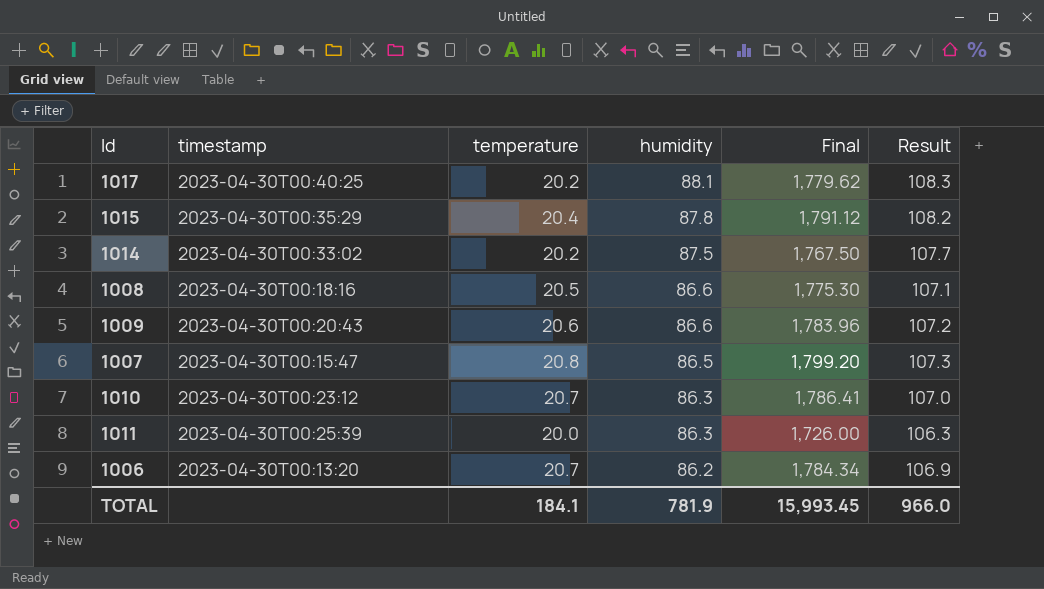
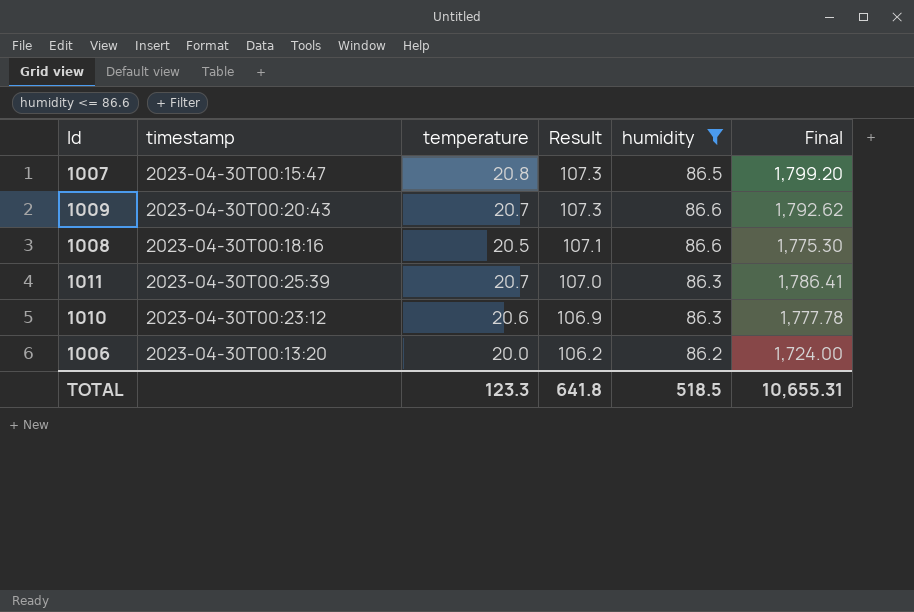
filter: none -> humidity <= 86.6
row order: humidity descending -> Result descending
column Result | position: 6 -> 4
1009 | temperature: 20.6 -> 20.7
1009 | Result: 107.2 -> 107.3
1009 | Final: 1,783.96 -> 1,792.62
1011 | temperature: 20.0 -> 20.7
1011 | Result: 106.3 -> 107.0
1011 | Final: 1,726.00 -> 1,786.41
1010 | temperature: 20.7 -> 20.6
1010 | Result: 107.0 -> 106.9
1010 | Final: 1,786.41 -> 1,777.78
1006 | temperature: 20.7 -> 20.0
1006 | Result: 106.9 -> 106.2
1006 | Final: 1,784.34 -> 1,724.00
TOTAL | temperature: 184.1 -> 123.3
TOTAL | Result: 966.0 -> 641.8
TOTAL | humidity: 781.9 -> 518.5
TOTAL | Final: 15,993.45 -> 10,655.31

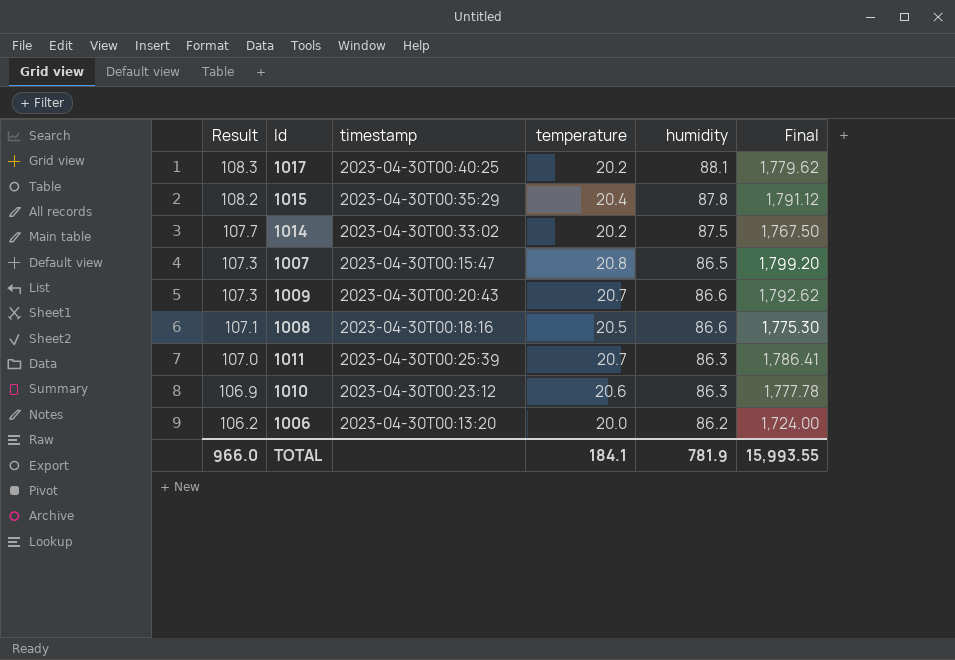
filter: humidity <= 86.6 -> none
column Result | position: 4 -> 1
TOTAL | Result: 641.8 -> 966.0
TOTAL | temperature: 123.3 -> 184.1
TOTAL | humidity: 518.5 -> 781.9
TOTAL | Final: 10,655.31 -> 15,993.55

